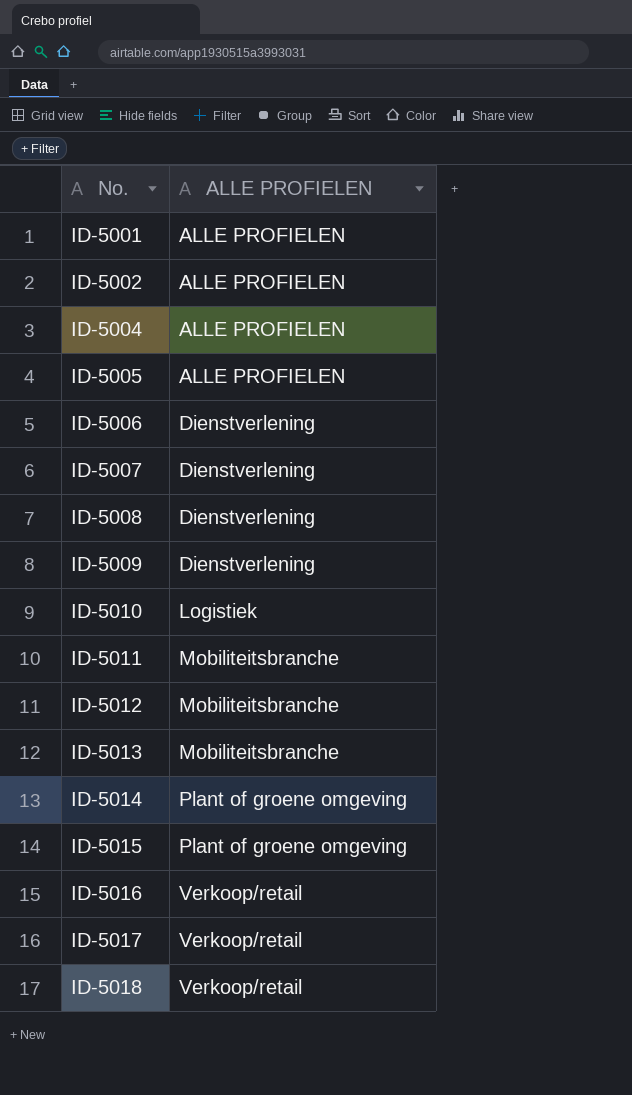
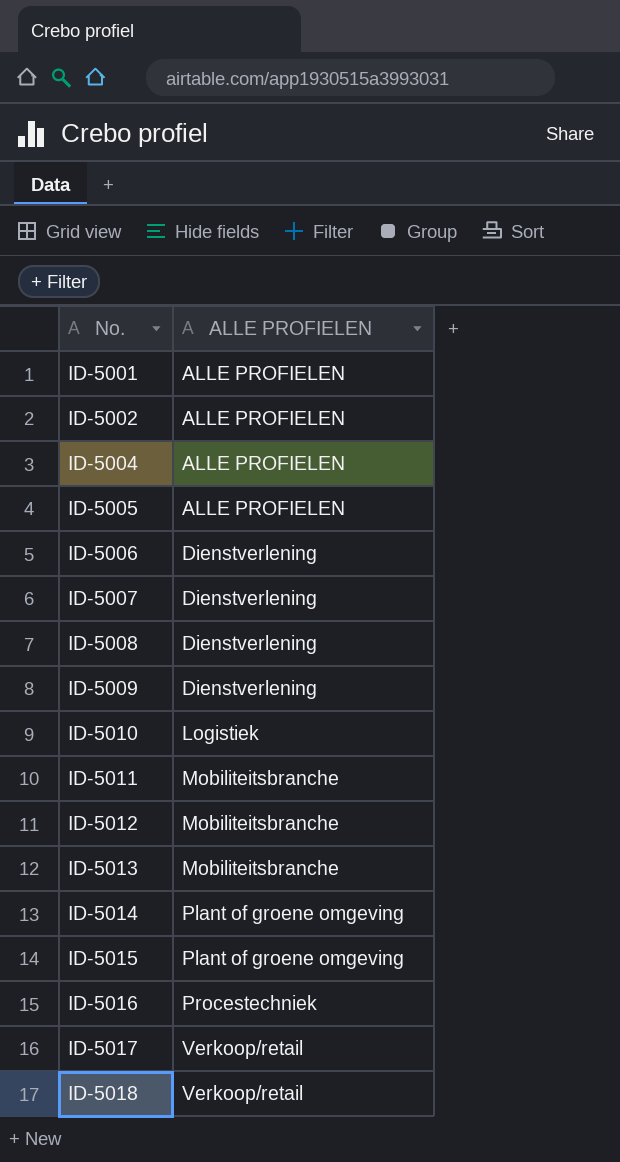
ID-5016 | ALLE PROFIELEN: Verkoop/retail -> Procestechniek

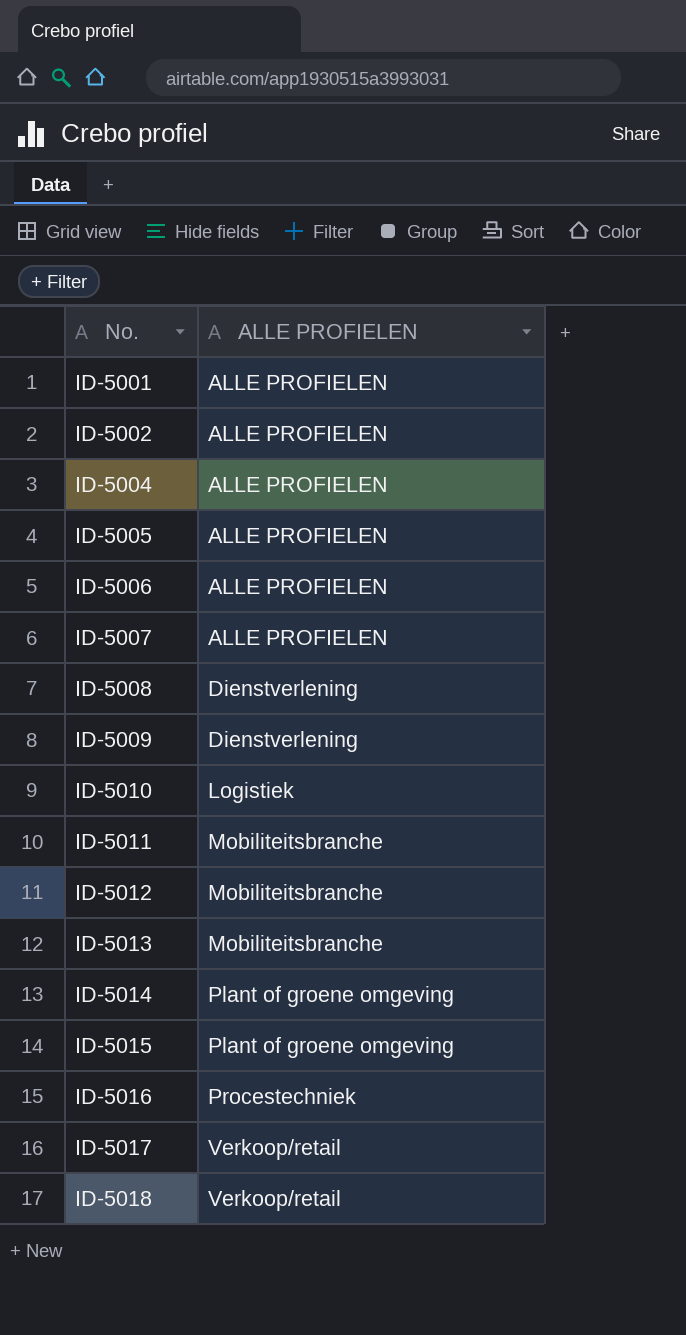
ID-5006 | ALLE PROFIELEN: Dienstverlening -> ALLE PROFIELEN
ID-5007 | ALLE PROFIELEN: Dienstverlening -> ALLE PROFIELEN

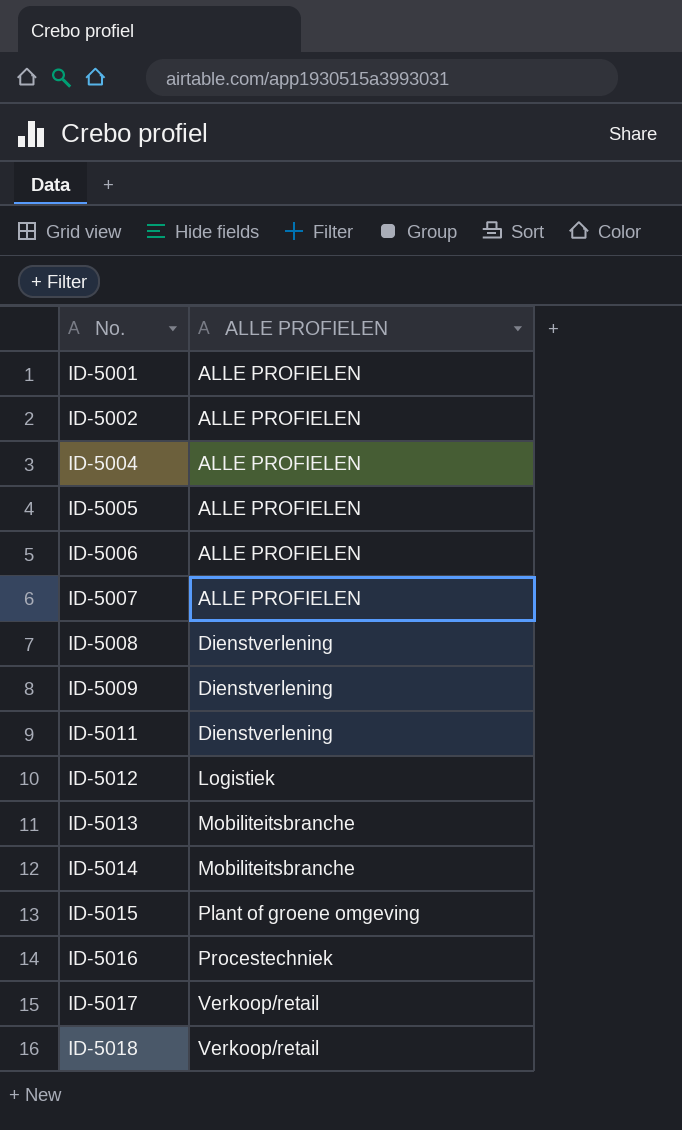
row ID-5010: Logistiek -> none
ID-5011 | ALLE PROFIELEN: Mobiliteitsbranche -> Dienstverlening
ID-5012 | ALLE PROFIELEN: Mobiliteitsbranche -> Logistiek
ID-5014 | ALLE PROFIELEN: Plant of groene omgeving -> Mobiliteitsbranche

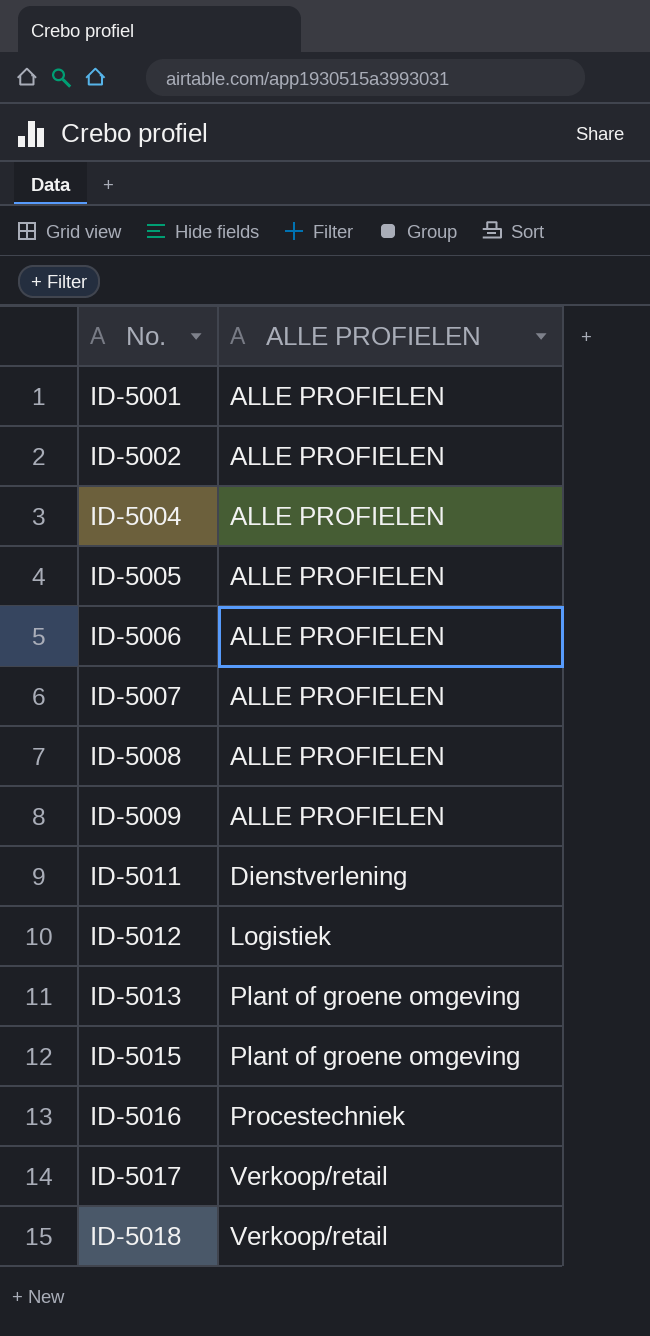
row ID-5014: Mobiliteitsbranche -> none
ID-5008 | ALLE PROFIELEN: Dienstverlening -> ALLE PROFIELEN
ID-5009 | ALLE PROFIELEN: Dienstverlening -> ALLE PROFIELEN
ID-5013 | ALLE PROFIELEN: Mobiliteitsbranche -> Plant of groene omgeving

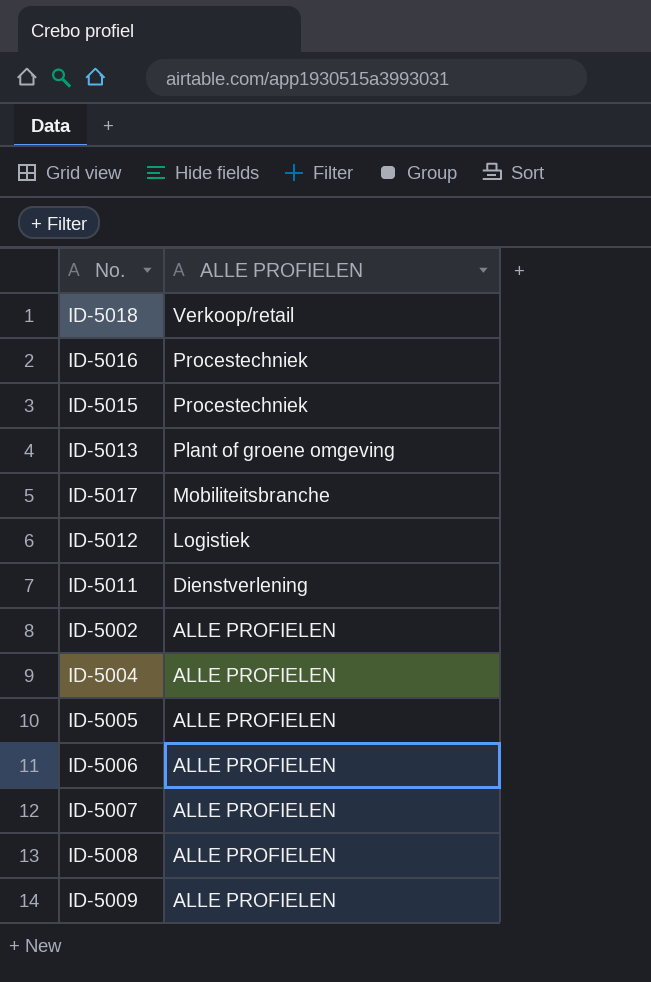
row order: No. ascending -> ALLE PROFIELEN descending
row ID-5001: ALLE PROFIELEN -> none
ID-5015 | ALLE PROFIELEN: Plant of groene omgeving -> Procestechniek
ID-5017 | ALLE PROFIELEN: Verkoop/retail -> Mobiliteitsbranche

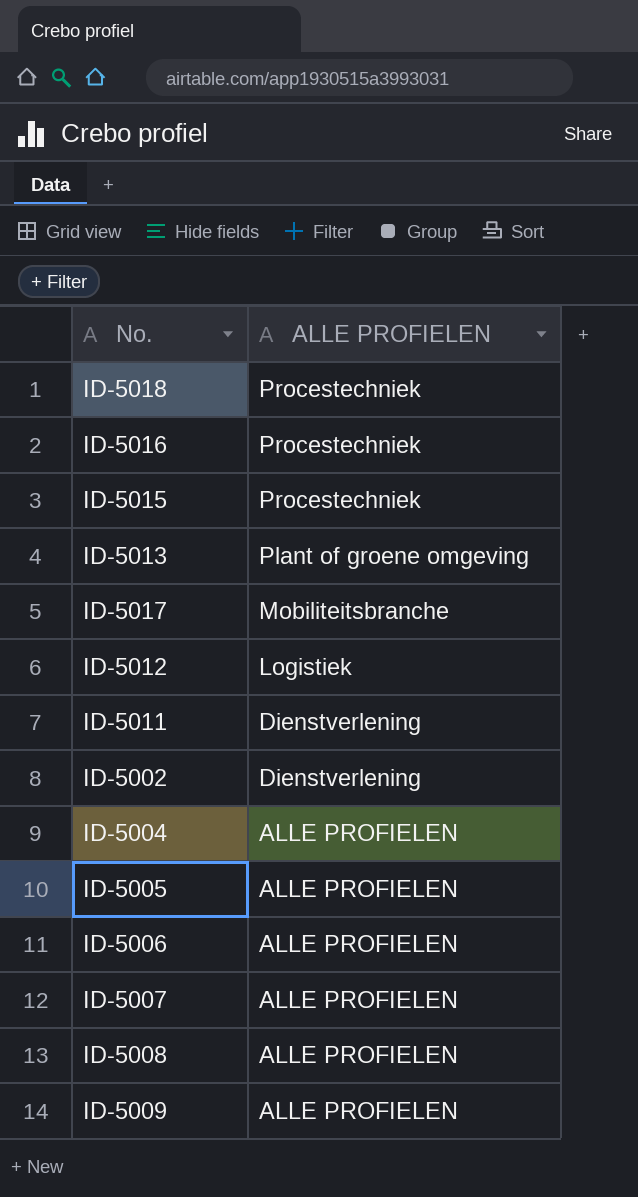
ID-5018 | ALLE PROFIELEN: Verkoop/retail -> Procestechniek
ID-5002 | ALLE PROFIELEN: ALLE PROFIELEN -> Dienstverlening

